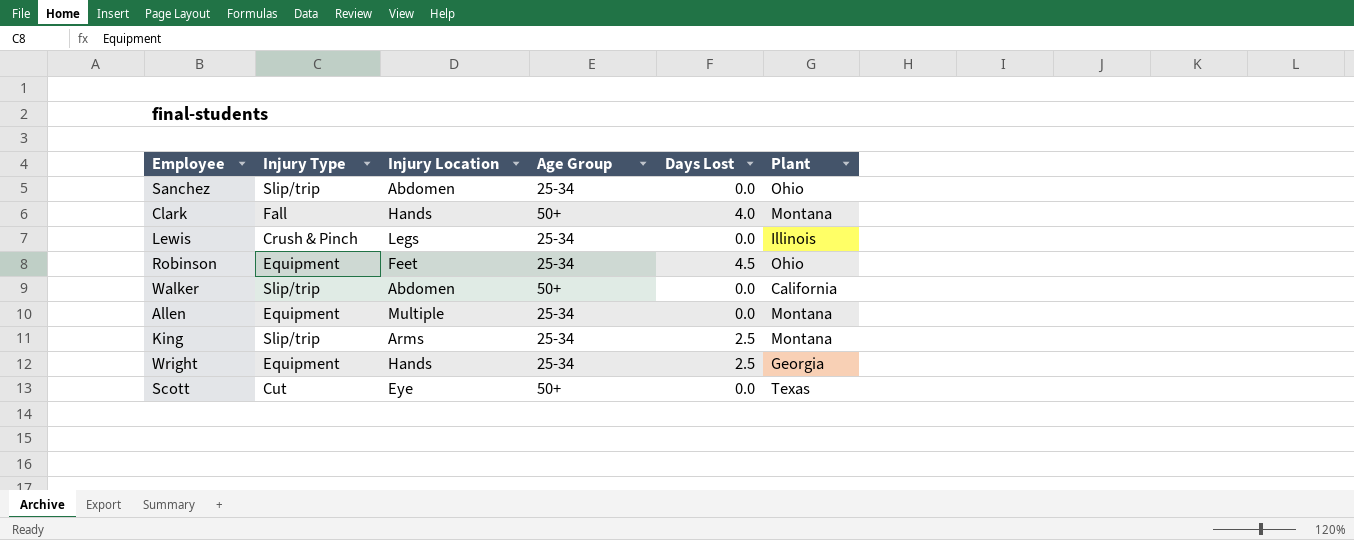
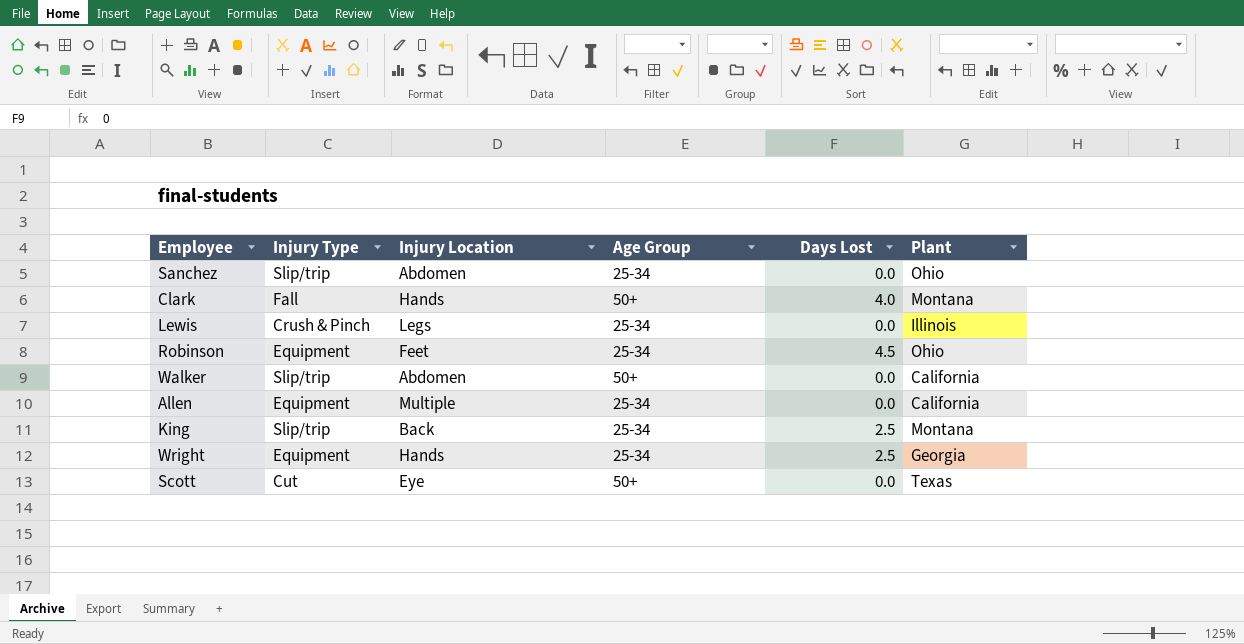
Allen | Plant: Montana -> California
King | Injury Location: Arms -> Back

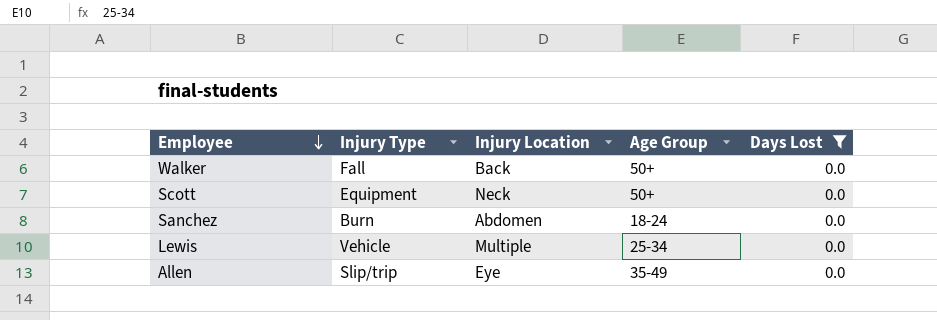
filter: none -> Days Lost = 0.0
row order: none -> Employee descending
column Plant | position: 6 -> none
Walker | Injury Type: Slip/trip -> Fall
Walker | Injury Location: Abdomen -> Back
Scott | Injury Type: Cut -> Equipment
Scott | Injury Location: Eye -> Neck
Sanchez | Injury Type: Slip/trip -> Burn
Sanchez | Age Group: 25-34 -> 18-24
Lewis | Injury Type: Crush & Pinch -> Vehicle
Lewis | Injury Location: Legs -> Multiple
Allen | Injury Type: Equipment -> Slip/trip
Allen | Injury Location: Multiple -> Eye
Allen | Age Group: 25-34 -> 35-49

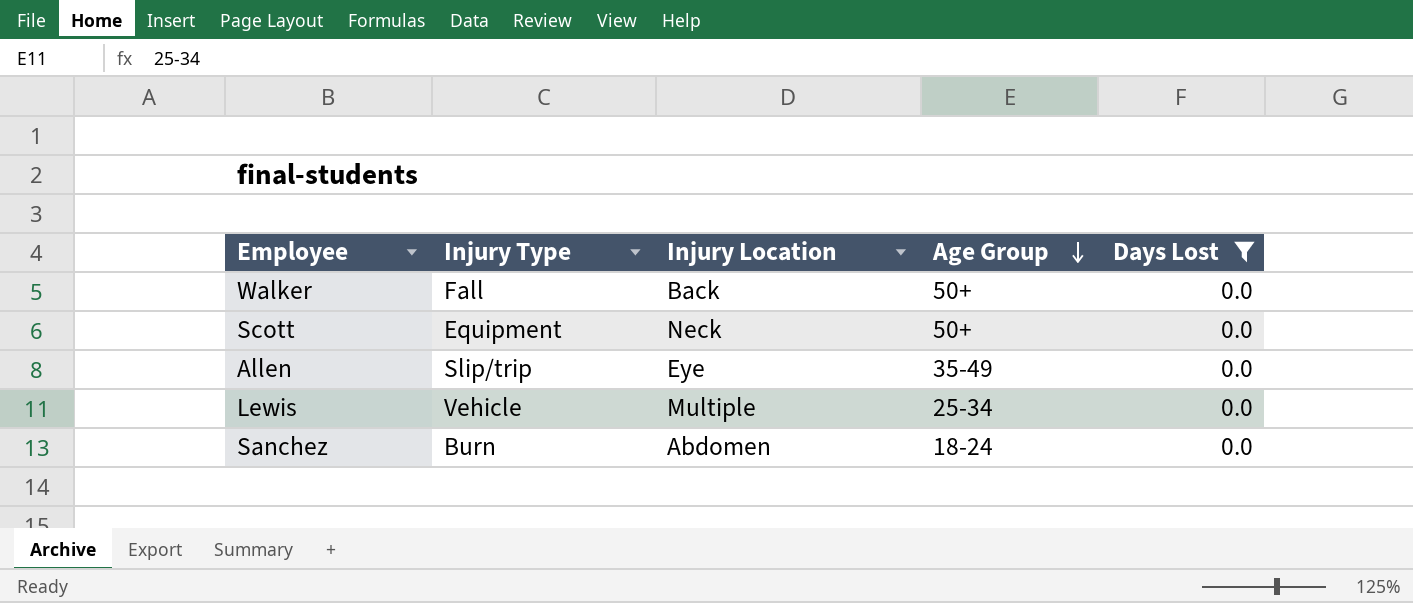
row order: Employee descending -> Age Group descending

